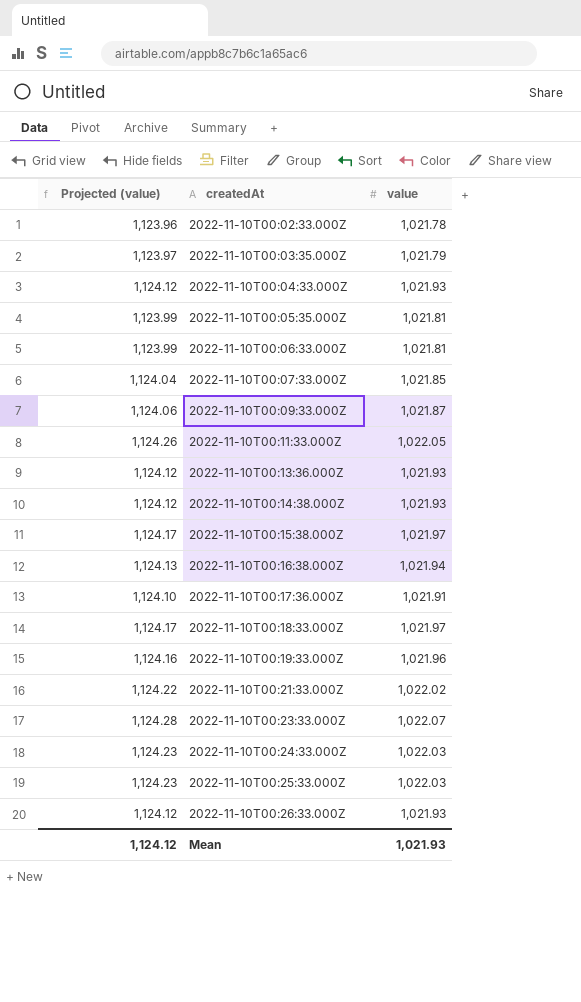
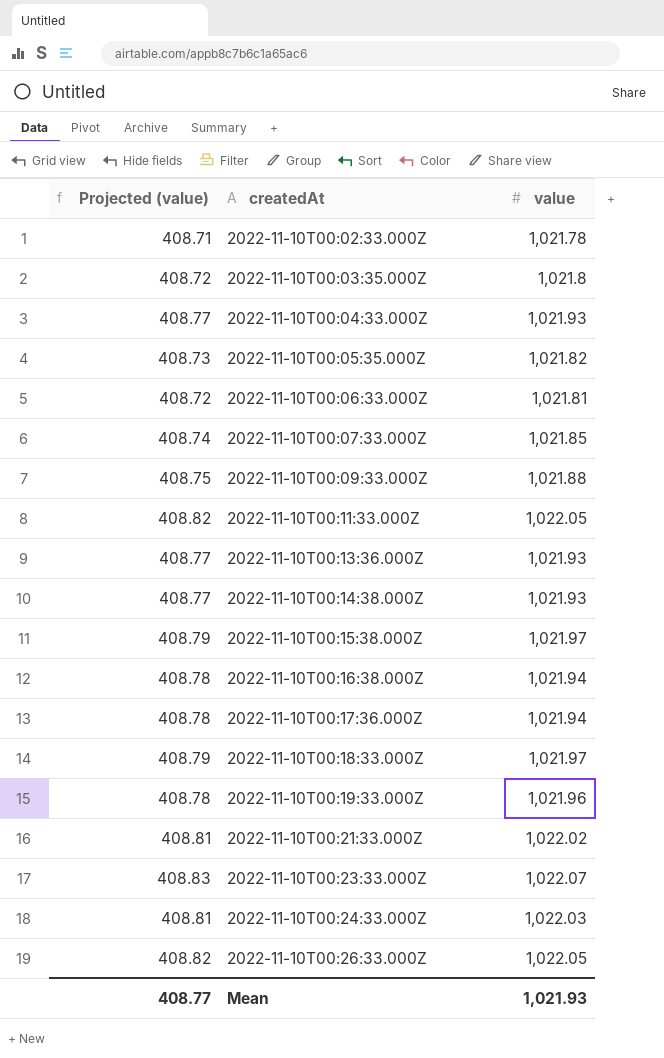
column Projected (value) | formula: [value] * 1.1 -> [value] * 0.4
row 2022-11-10T00:25:33.000Z: 1,124.23 | 1,022.03 -> none
2022-11-10T00:03:35.000Z | value: 1,021.79 -> 1,021.8
2022-11-10T00:05:35.000Z | value: 1,021.81 -> 1,021.82
2022-11-10T00:09:33.000Z | value: 1,021.87 -> 1,021.88
2022-11-10T00:17:36.000Z | value: 1,021.91 -> 1,021.94
2022-11-10T00:26:33.000Z | value: 1,021.93 -> 1,022.05
Mean | Projected (value): 1,124.12 -> 408.77

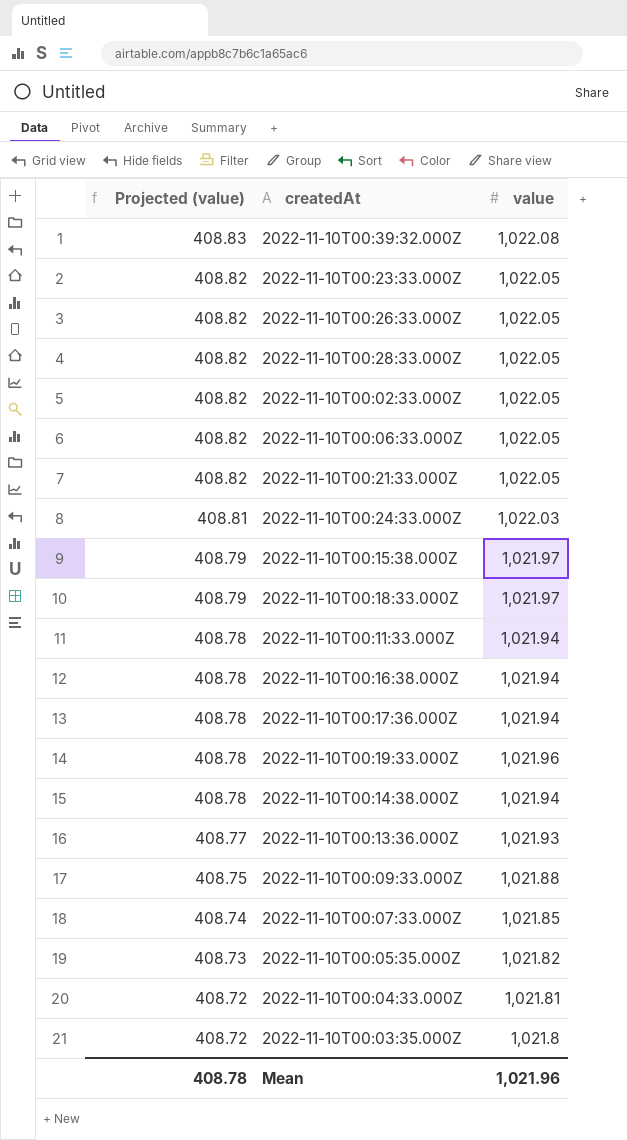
row order: createdAt ascending -> Projected (value) descending
row 2022-11-10T00:39:32.000Z: none -> 408.83 | 1,022.08
2022-11-10T00:23:33.000Z | Projected (value): 408.83 -> 408.82
2022-11-10T00:23:33.000Z | value: 1,022.07 -> 1,022.05
row 2022-11-10T00:28:33.000Z: none -> 408.82 | 1,022.05
2022-11-10T00:02:33.000Z | Projected (value): 408.71 -> 408.82
2022-11-10T00:02:33.000Z | value: 1,021.78 -> 1,022.05
2022-11-10T00:06:33.000Z | Projected (value): 408.72 -> 408.82
2022-11-10T00:06:33.000Z | value: 1,021.81 -> 1,022.05
2022-11-10T00:21:33.000Z | Projected (value): 408.81 -> 408.82
2022-11-10T00:21:33.000Z | value: 1,022.02 -> 1,022.05
2022-11-10T00:11:33.000Z | Projected (value): 408.82 -> 408.78
2022-11-10T00:11:33.000Z | value: 1,022.05 -> 1,021.94
2022-11-10T00:14:38.000Z | Projected (value): 408.77 -> 408.78
2022-11-10T00:14:38.000Z | value: 1,021.93 -> 1,021.94
2022-11-10T00:04:33.000Z | Projected (value): 408.77 -> 408.72
2022-11-10T00:04:33.000Z | value: 1,021.93 -> 1,021.81
Mean | Projected (value): 408.77 -> 408.78
Mean | value: 1,021.93 -> 1,021.96

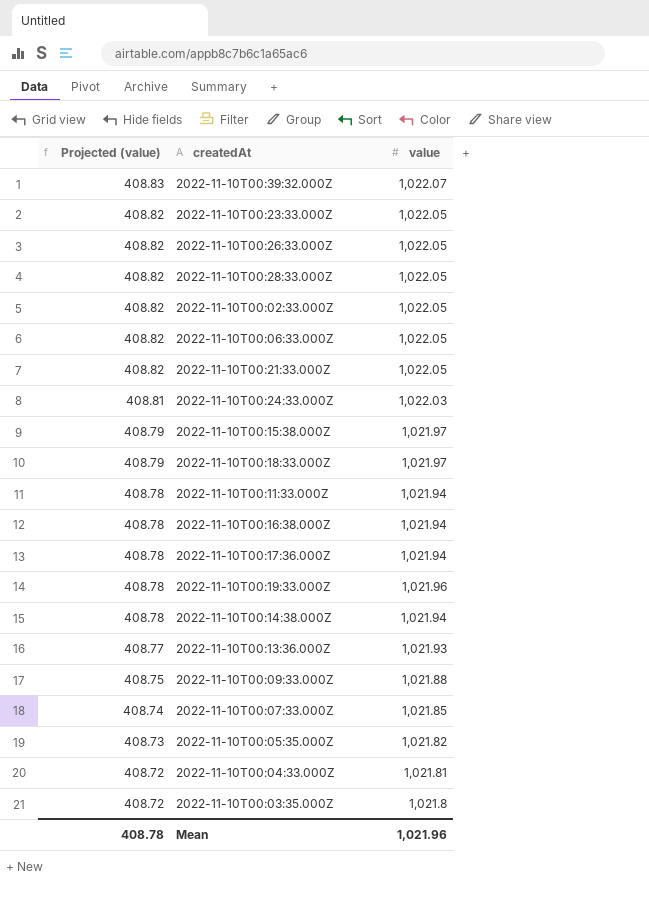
2022-11-10T00:39:32.000Z | value: 1,022.08 -> 1,022.07

